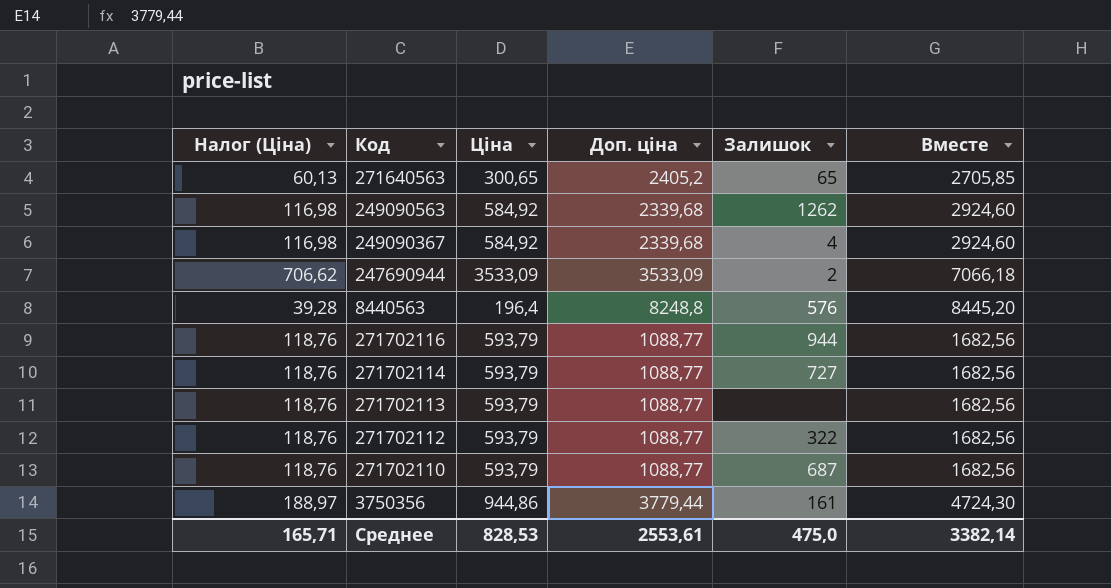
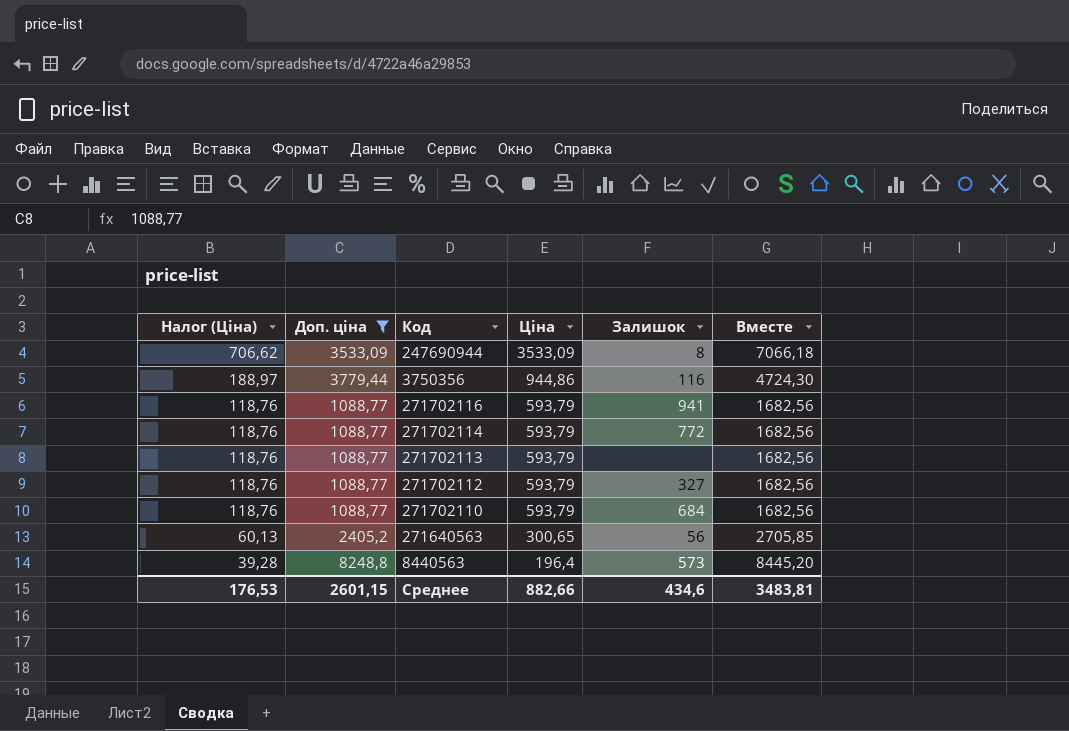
filter: none -> Доп. ціна != 2339,68
row order: none -> Налог (Ціна) descending
column Доп. ціна | position: 4 -> 2
247690944 | Залишок: 2 -> 8
3750356 | Залишок: 161 -> 116
271702116 | Залишок: 944 -> 941
271702114 | Залишок: 727 -> 772
271702112 | Залишок: 322 -> 327
271702110 | Залишок: 687 -> 684
271640563 | Залишок: 65 -> 56
8440563 | Залишок: 576 -> 573
Среднее | Налог (Ціна): 165,71 -> 176,53
Среднее | Доп. ціна: 2553,61 -> 2601,15
Среднее | Ціна: 828,53 -> 882,66
Среднее | Залишок: 475,0 -> 434,6
Среднее | Вместе: 3382,14 -> 3483,81

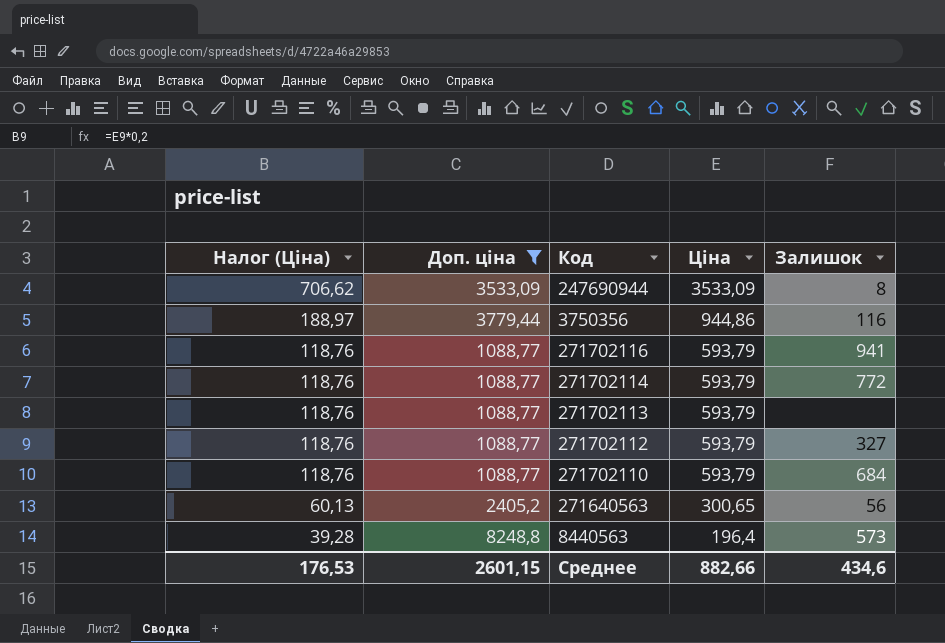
column Вместе | formula: [Доп. ціна] + [Ціна] -> none

